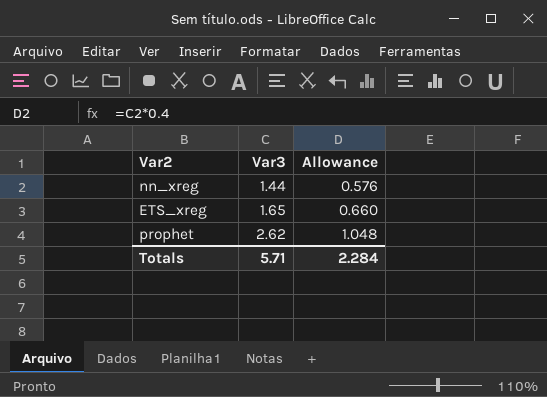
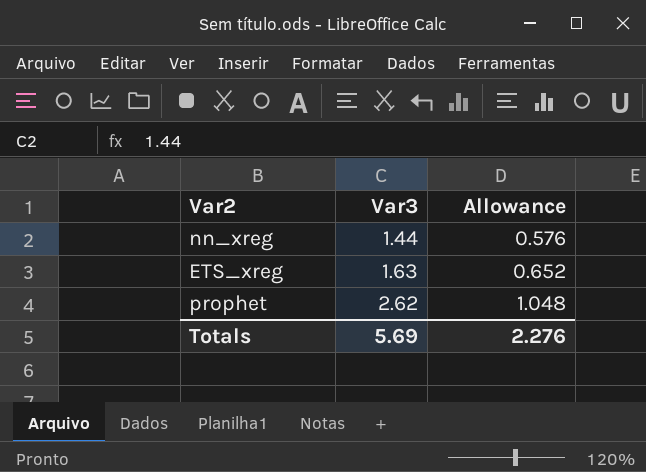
ETS_xreg | Var3: 1.65 -> 1.63
ETS_xreg | Allowance: 0.660 -> 0.652
Totals | Var3: 5.71 -> 5.69
Totals | Allowance: 2.284 -> 2.276

